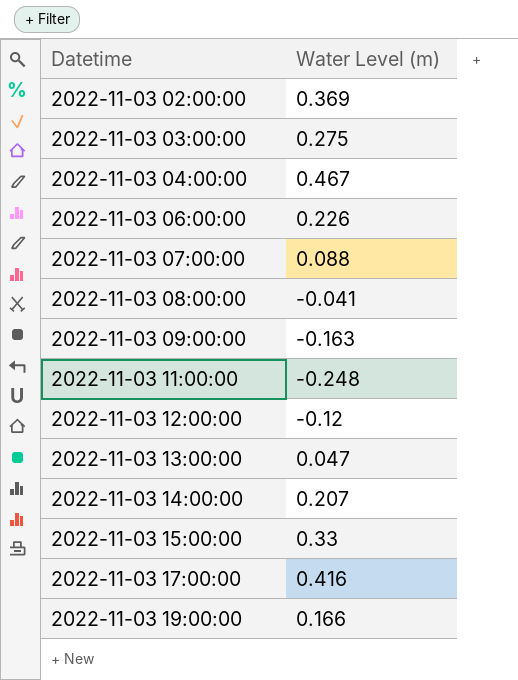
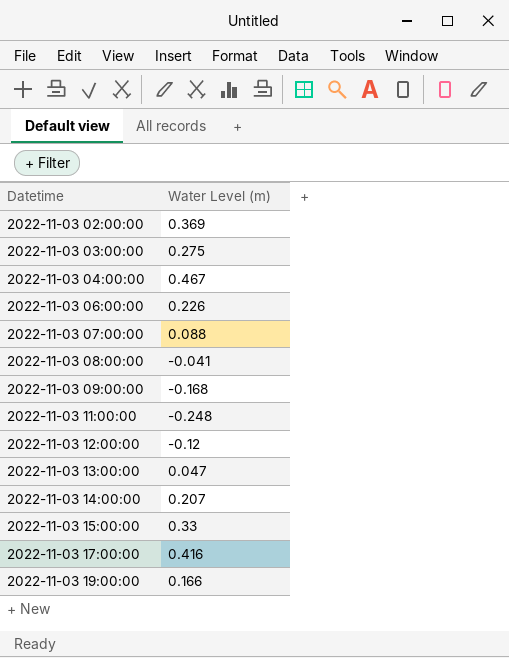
2022-11-03 09:00:00 | Water Level (m): -0.163 -> -0.168

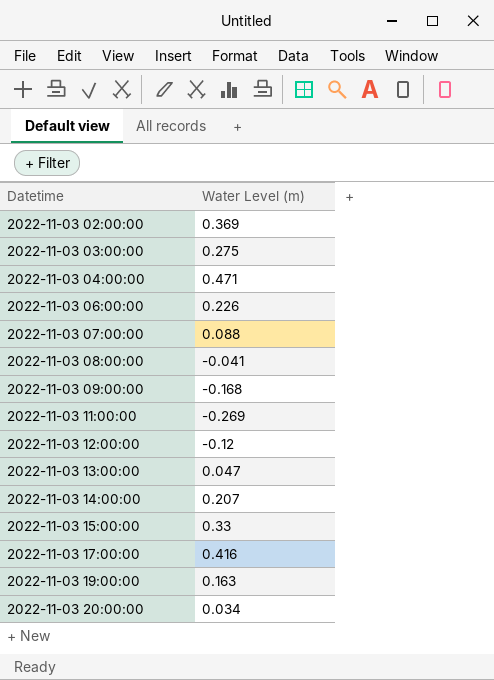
2022-11-03 04:00:00 | Water Level (m): 0.467 -> 0.471
2022-11-03 11:00:00 | Water Level (m): -0.248 -> -0.269
2022-11-03 19:00:00 | Water Level (m): 0.166 -> 0.163
row 2022-11-03 20:00:00: none -> 0.034

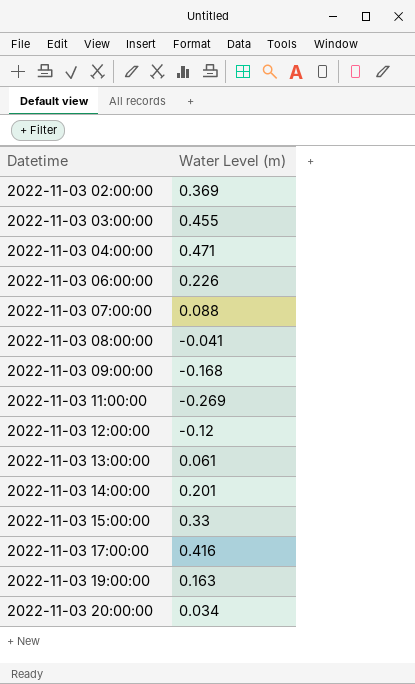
2022-11-03 03:00:00 | Water Level (m): 0.275 -> 0.455
2022-11-03 13:00:00 | Water Level (m): 0.047 -> 0.061
2022-11-03 14:00:00 | Water Level (m): 0.207 -> 0.201

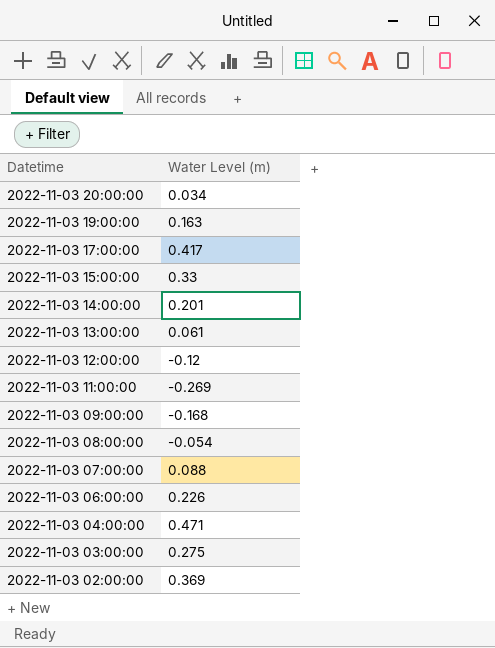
row order: Datetime ascending -> Datetime descending
2022-11-03 17:00:00 | Water Level (m): 0.416 -> 0.417
2022-11-03 08:00:00 | Water Level (m): -0.041 -> -0.054
2022-11-03 03:00:00 | Water Level (m): 0.455 -> 0.275

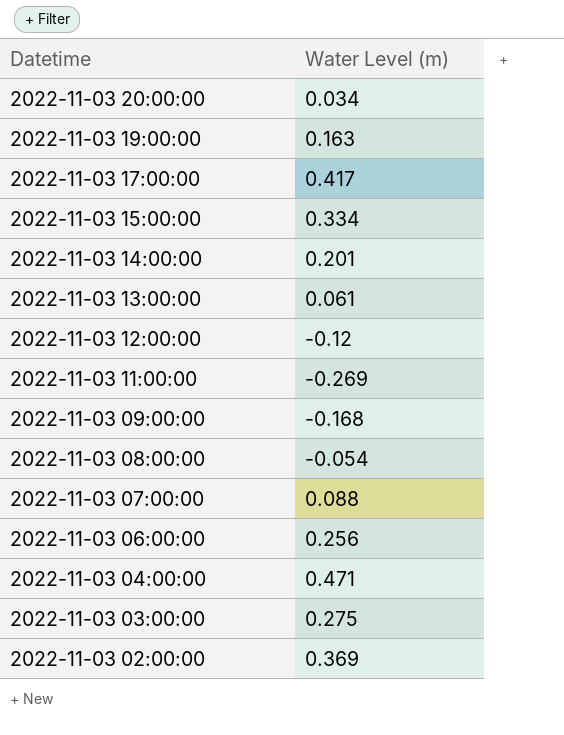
2022-11-03 15:00:00 | Water Level (m): 0.33 -> 0.334
2022-11-03 06:00:00 | Water Level (m): 0.226 -> 0.256

